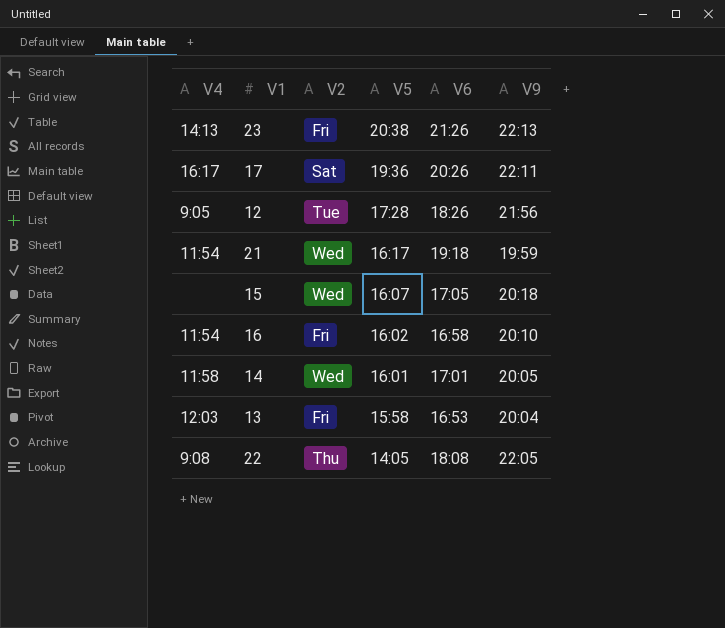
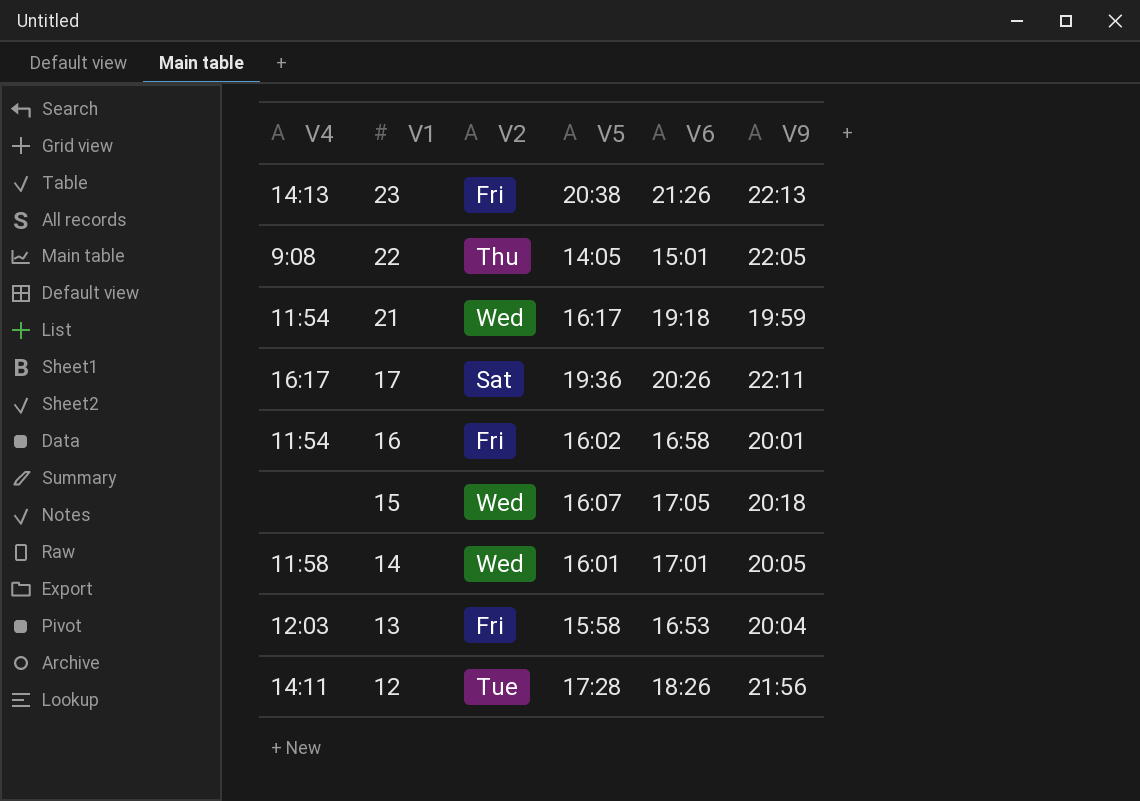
row order: V5 descending -> V1 descending
22 | V6: 18:08 -> 15:01
16 | V9: 20:10 -> 20:01
12 | V4: 9:05 -> 14:11

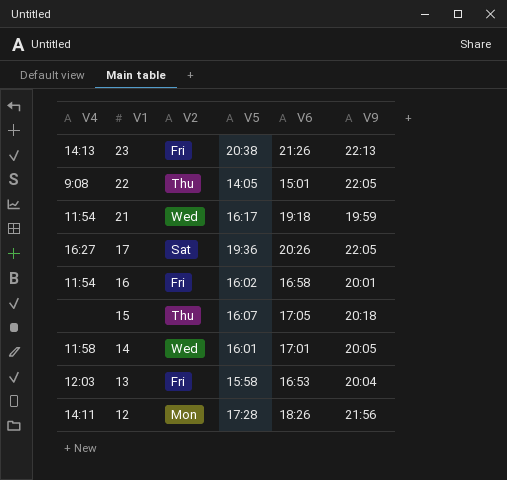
17 | V4: 16:17 -> 16:27
17 | V9: 22:11 -> 22:05
15 | V2: Wed -> Thu
12 | V2: Tue -> Mon

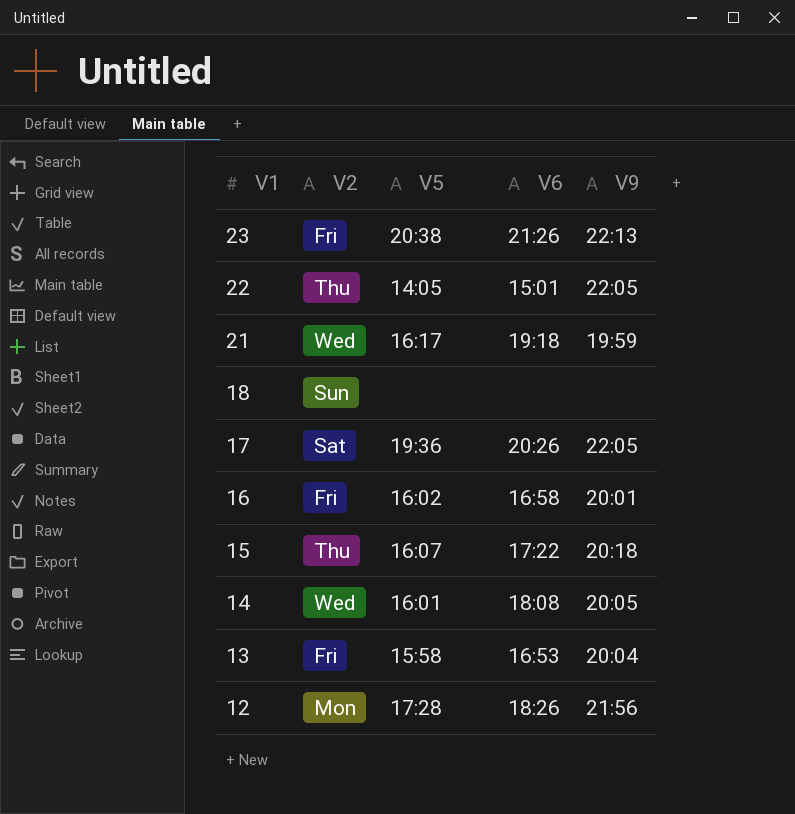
column V4 | position: 1 -> none
row 18: none -> Sun | none | none | none
15 | V6: 17:05 -> 17:22
14 | V6: 17:01 -> 18:08

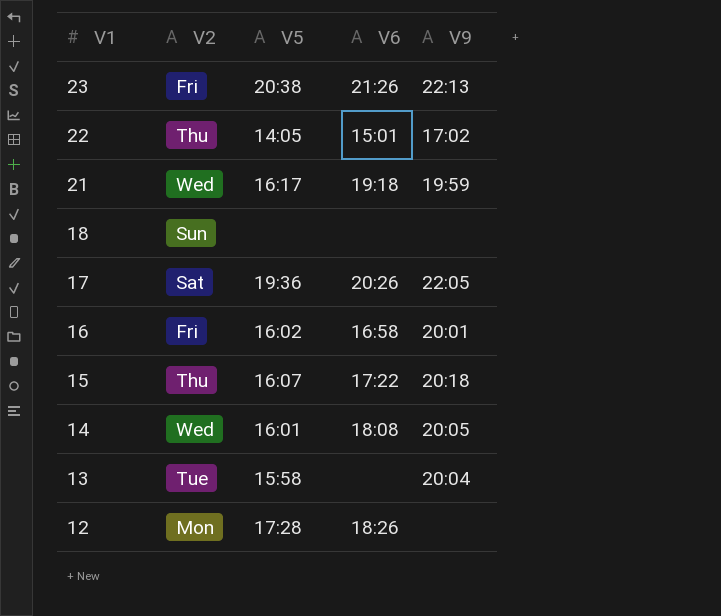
22 | V9: 22:05 -> 17:02
13 | V2: Fri -> Tue
13 | V6: 16:53 -> none
12 | V9: 21:56 -> none

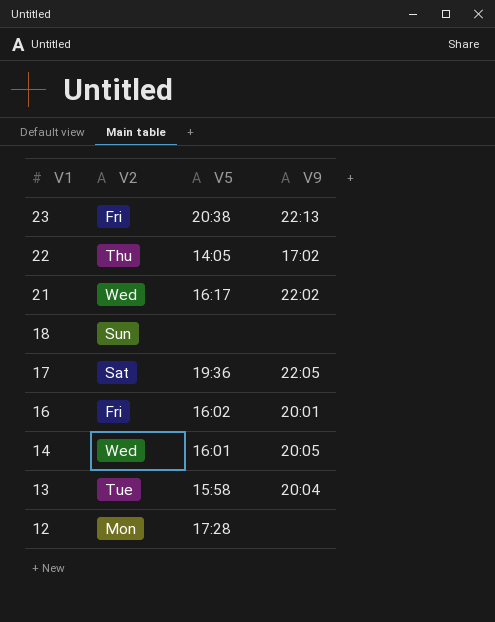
column V6 | position: 4 -> none
row 15: Thu | 16:07 | 17:22 | 20:18 -> none
21 | V9: 19:59 -> 22:02

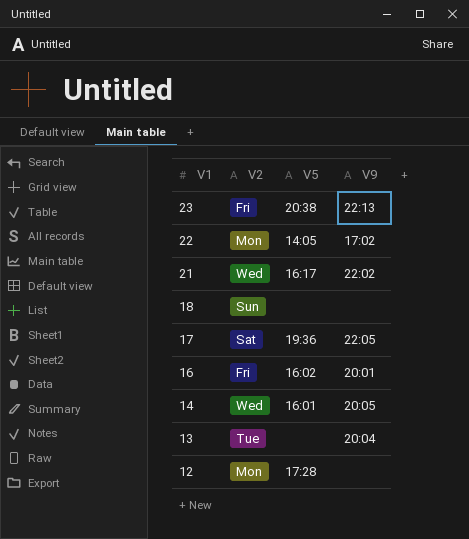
22 | V2: Thu -> Mon
13 | V5: 15:58 -> none

